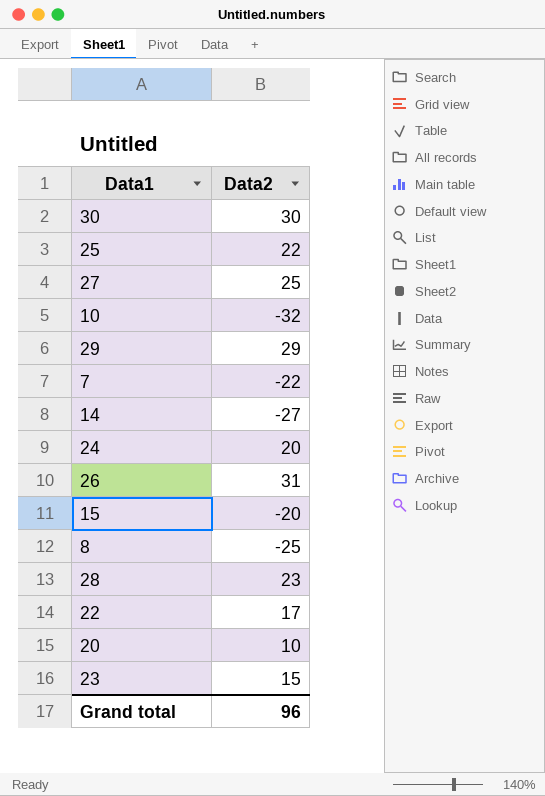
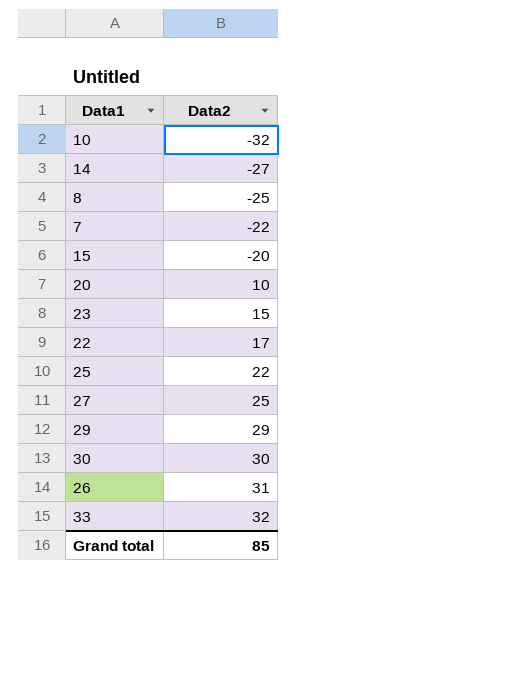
row order: none -> Data2 ascending
row 24: 20 -> none
row 28: 23 -> none
row 33: none -> 32
Grand total | Data2: 96 -> 85

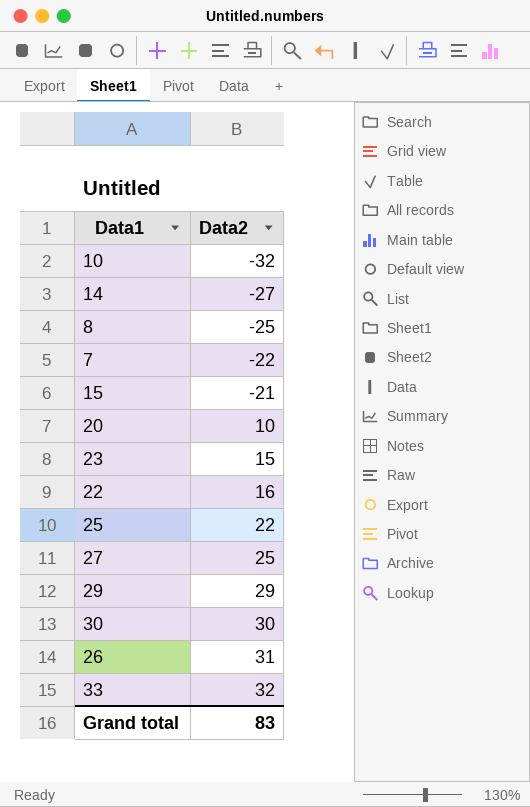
15 | Data2: -20 -> -21
22 | Data2: 17 -> 16
Grand total | Data2: 85 -> 83

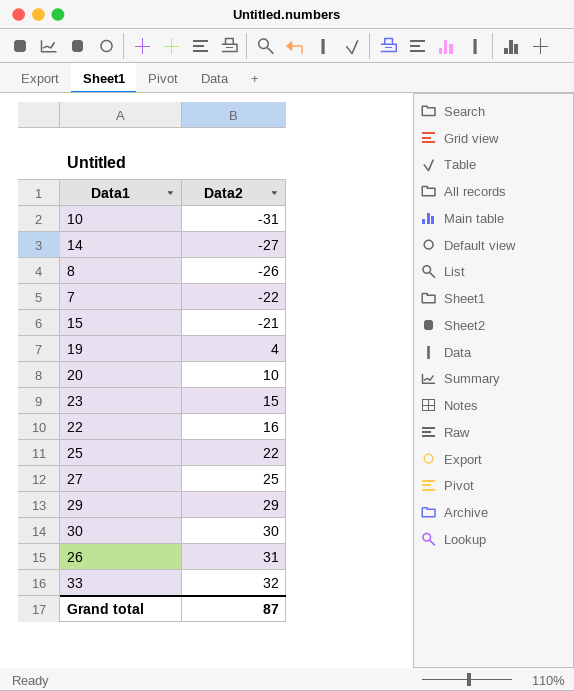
10 | Data2: -32 -> -31
8 | Data2: -25 -> -26
row 19: none -> 4
Grand total | Data2: 83 -> 87

